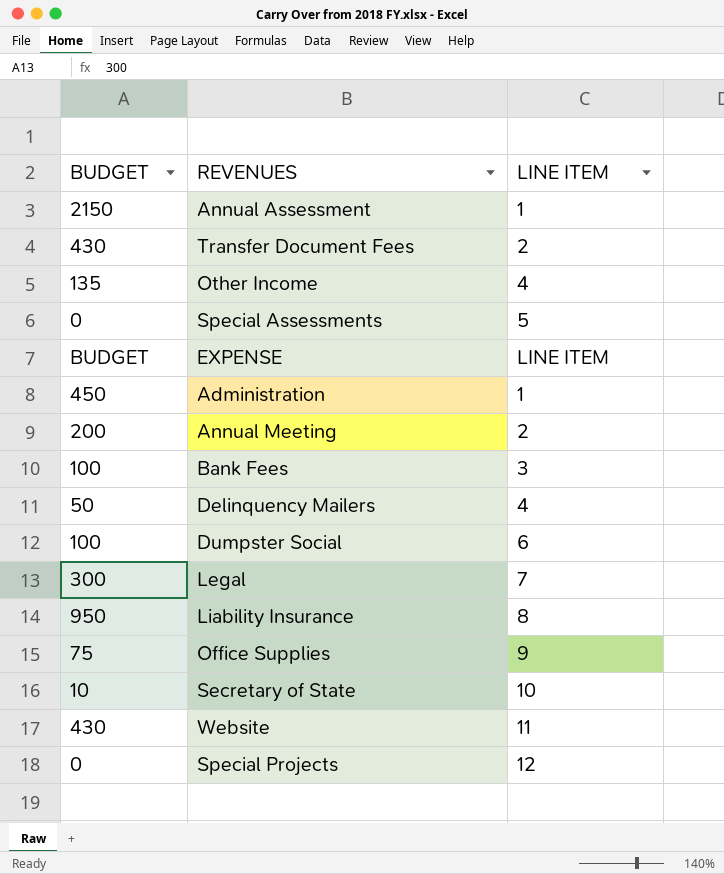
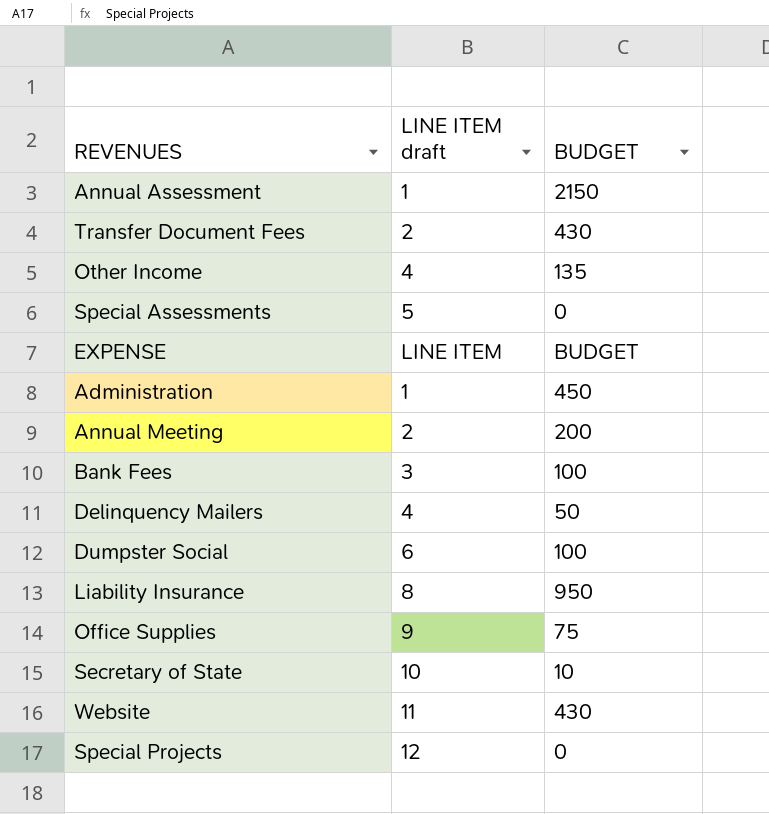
column name: LINE ITEM -> LINE ITEM draft
column BUDGET | position: 1 -> 3
row Legal: 300 | 7 -> none

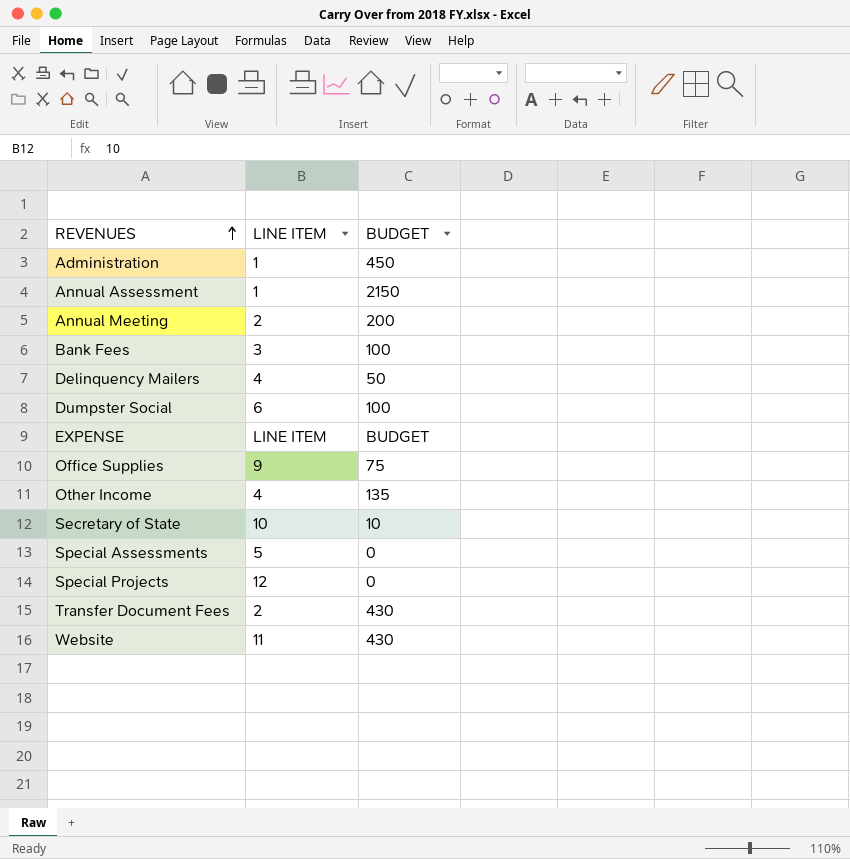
row order: none -> REVENUES ascending
column name: LINE ITEM draft -> LINE ITEM
row Liability Insurance: 8 | 950 -> none

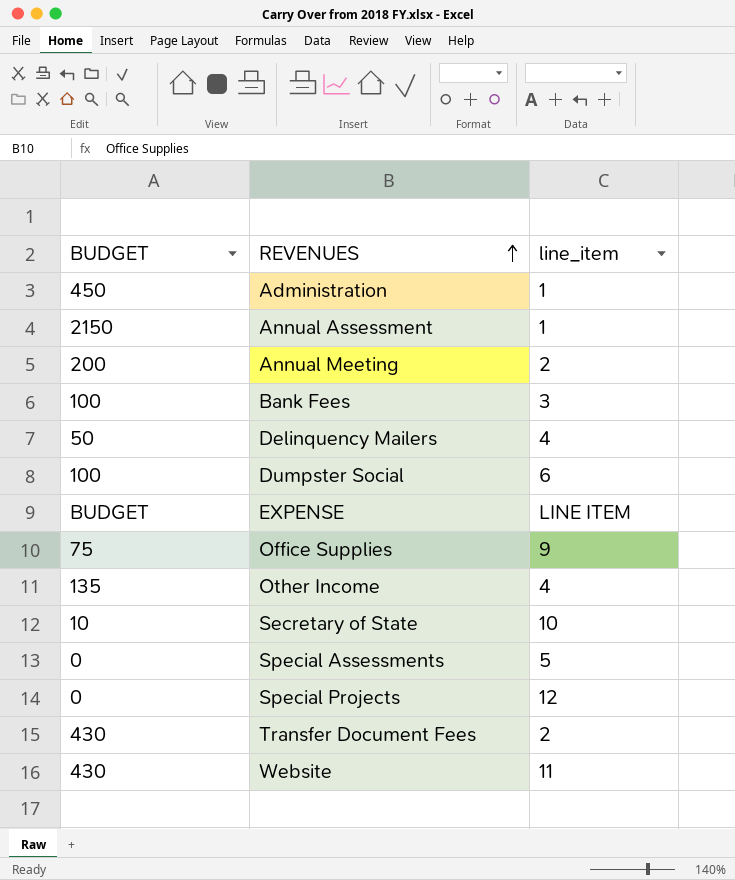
column BUDGET | position: 3 -> 1
column name: LINE ITEM -> line_item

